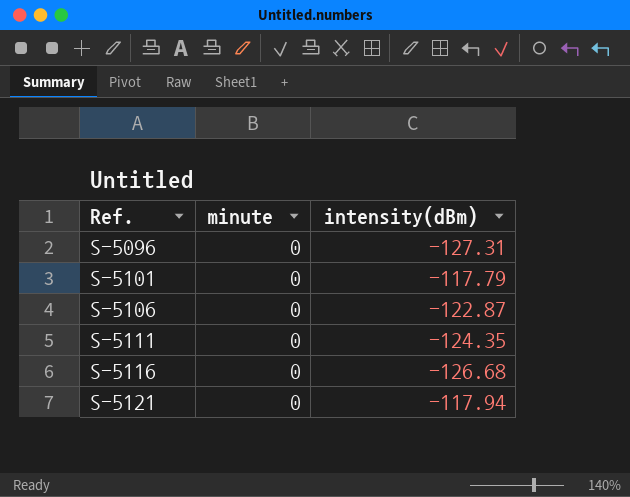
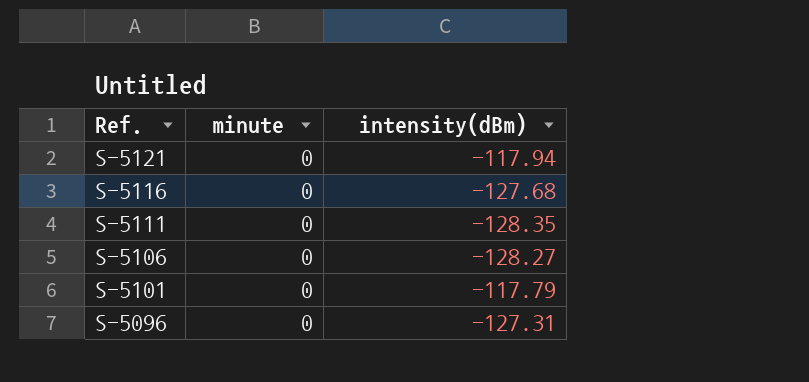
row order: Ref. ascending -> Ref. descending
S-5116 | intensity(dBm): -126.68 -> -127.68
S-5111 | intensity(dBm): -124.35 -> -128.35
S-5106 | intensity(dBm): -122.87 -> -128.27

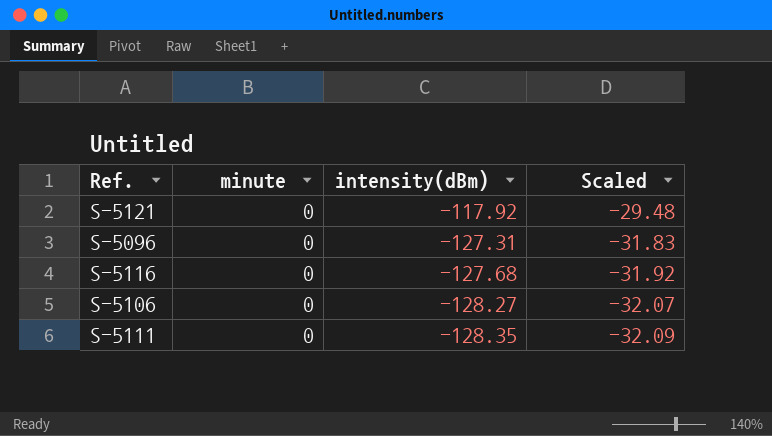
row order: Ref. descending -> intensity(dBm) descending
column Scaled | formula: none -> [intensity(dBm)] * 0.25
row S-5101: 0 | -117.79 -> none
S-5121 | intensity(dBm): -117.94 -> -117.92

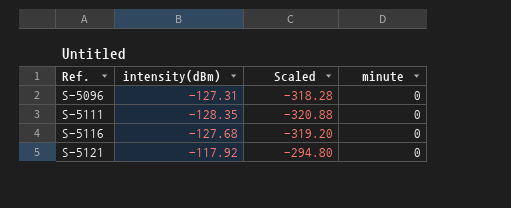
row order: intensity(dBm) descending -> Ref. ascending
column Scaled | formula: [intensity(dBm)] * 0.25 -> [intensity(dBm)] * 2.5
column minute | position: 2 -> 4
row S-5106: 0 | -128.27 | -32.07 -> none

